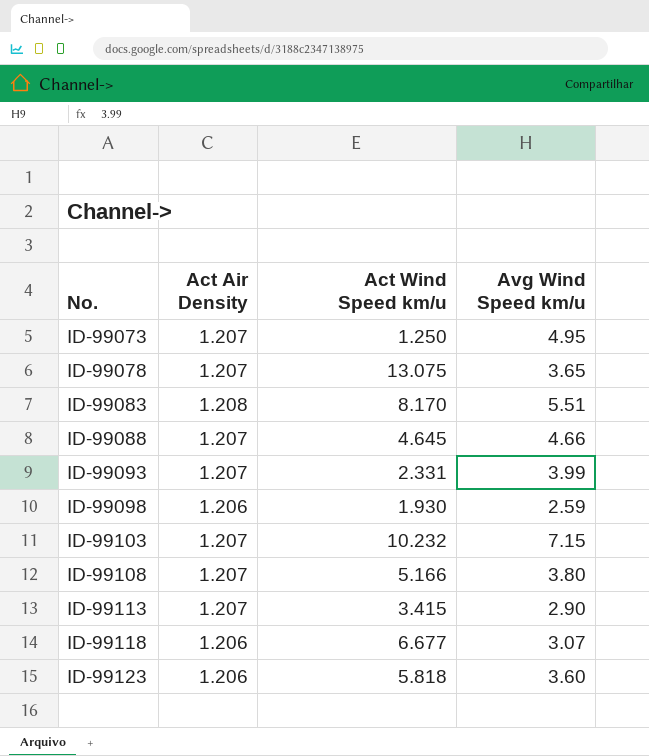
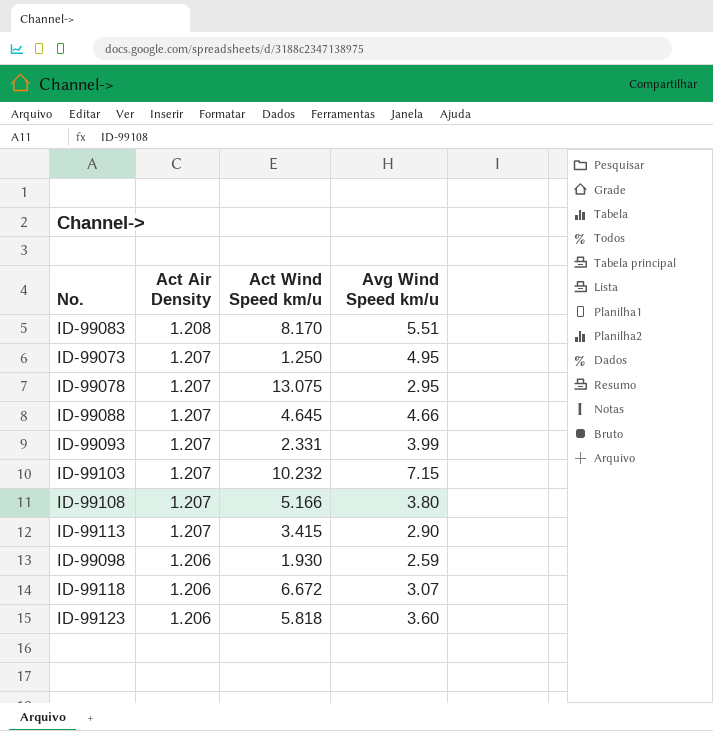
row order: No. ascending -> Act Air Density descending
ID-99078 | Avg Wind Speed km/u: 3.65 -> 2.95
ID-99118 | Act Wind Speed km/u: 6.677 -> 6.672

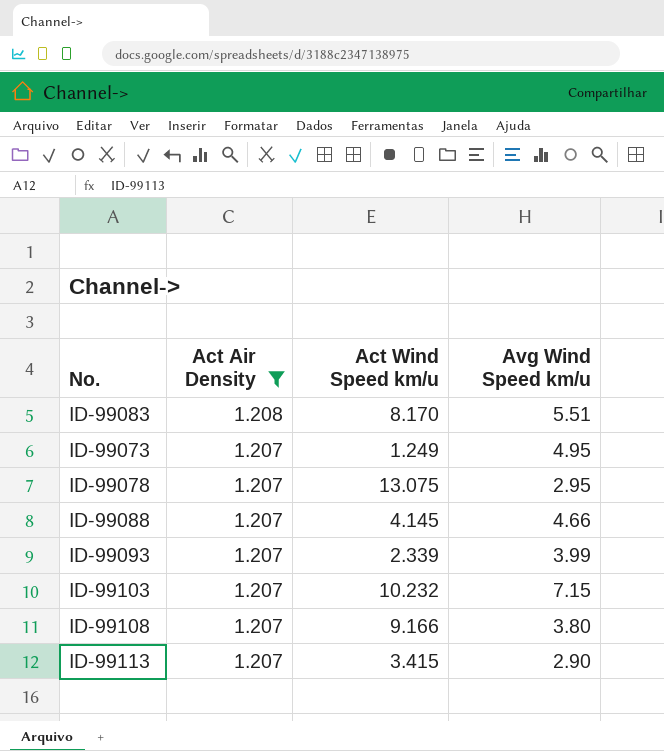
filter: none -> Act Air Density != 1.206
ID-99073 | Act Wind Speed km/u: 1.250 -> 1.249
ID-99088 | Act Wind Speed km/u: 4.645 -> 4.145
ID-99093 | Act Wind Speed km/u: 2.331 -> 2.339
ID-99108 | Act Wind Speed km/u: 5.166 -> 9.166

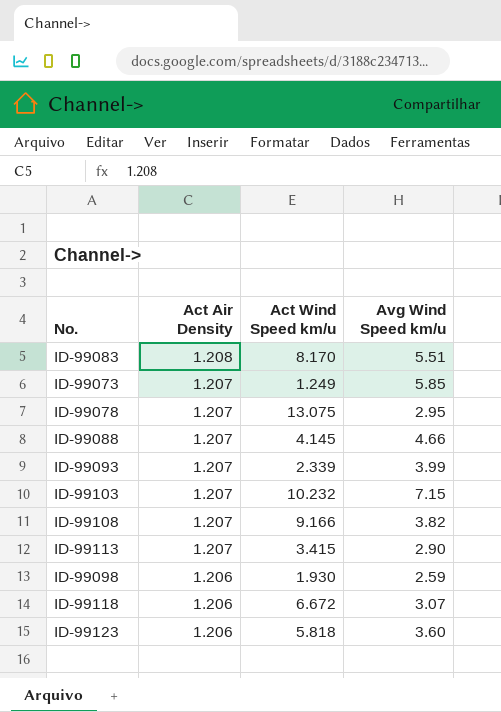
filter: Act Air Density != 1.206 -> none
ID-99073 | Avg Wind Speed km/u: 4.95 -> 5.85
ID-99108 | Avg Wind Speed km/u: 3.80 -> 3.82

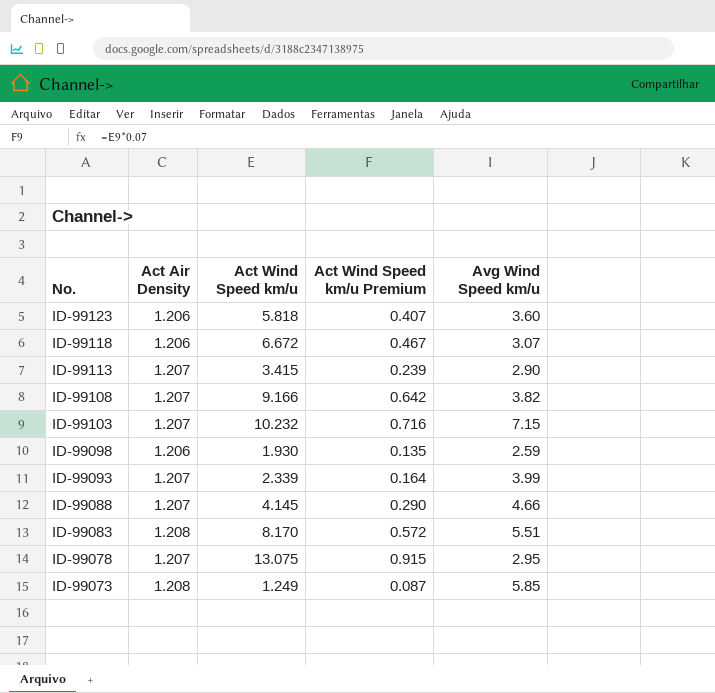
row order: Act Air Density descending -> No. descending
column Act Wind Speed km/u Premium | formula: none -> [Act Wind Speed km/u] * 0.07
ID-99073 | Act Air Density: 1.207 -> 1.208

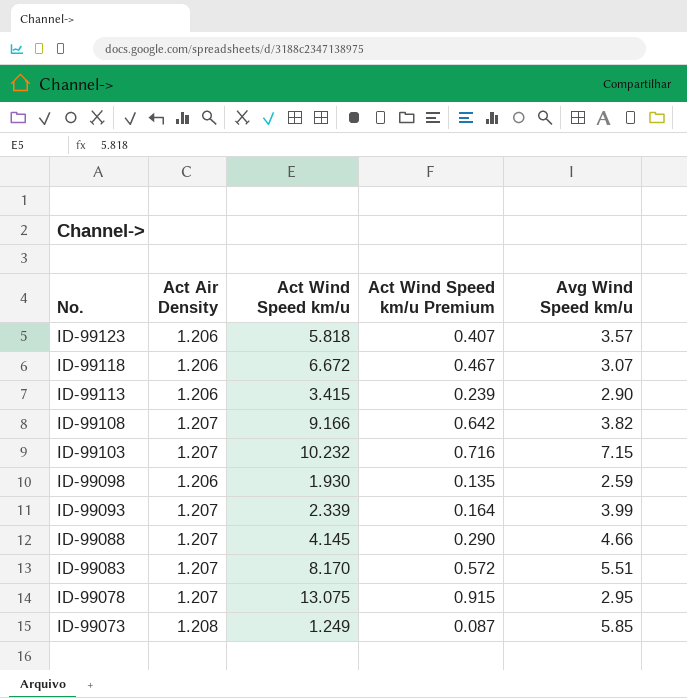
ID-99123 | Avg Wind Speed km/u: 3.60 -> 3.57
ID-99113 | Act Air Density: 1.207 -> 1.206
ID-99083 | Act Air Density: 1.208 -> 1.207

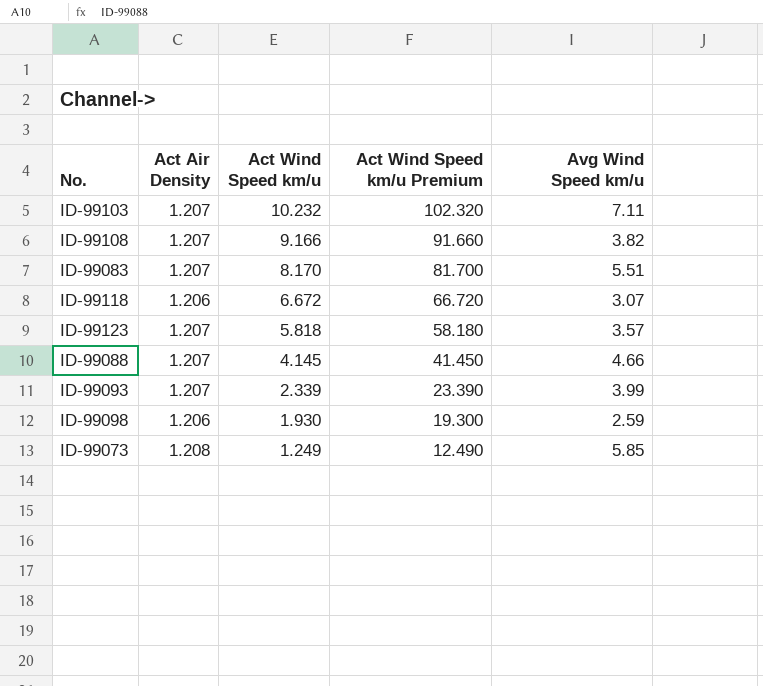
row order: No. descending -> Act Wind Speed km/u descending
column Act Wind Speed km/u Premium | formula: [Act Wind Speed km/u] * 0.07 -> [Act Wind Speed km/u] * 10
row ID-99113: 1.206 | 3.415 | 0.239 | 2.90 -> none
row ID-99078: 1.207 | 13.075 | 0.915 | 2.95 -> none
ID-99103 | Avg Wind Speed km/u: 7.15 -> 7.11
ID-99123 | Act Air Density: 1.206 -> 1.207

